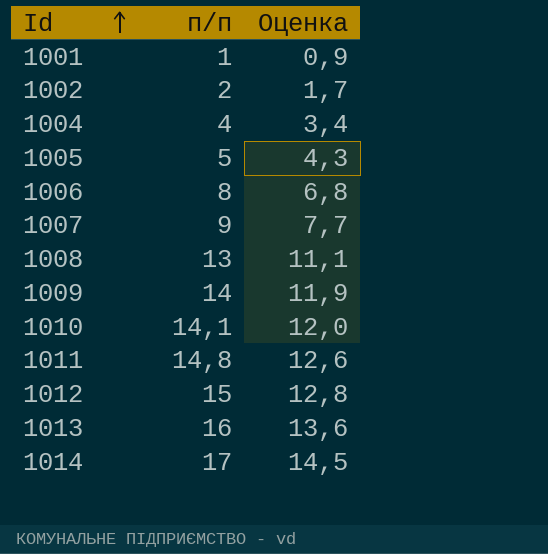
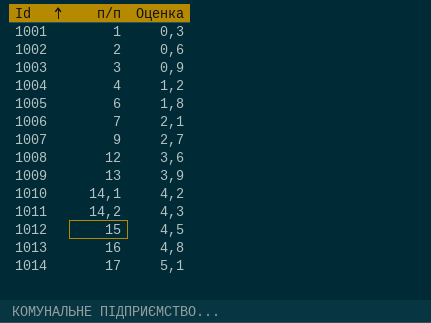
column Оценка | formula: [п/п] * 0,85 -> [п/п] * 0,3
row 1003: none -> 3 | 0,9
1005 | п/п: 5 -> 6
1006 | п/п: 8 -> 7
1008 | п/п: 13 -> 12
1009 | п/п: 14 -> 13
1011 | п/п: 14,8 -> 14,2

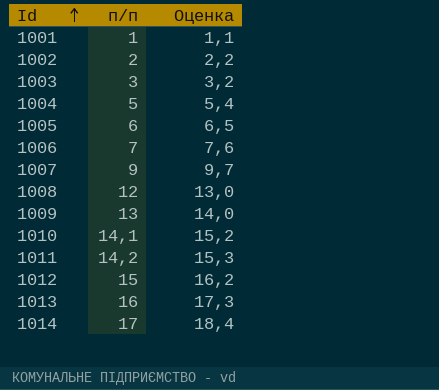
column Оценка | formula: [п/п] * 0,3 -> [п/п] * 1,08
1004 | п/п: 4 -> 5

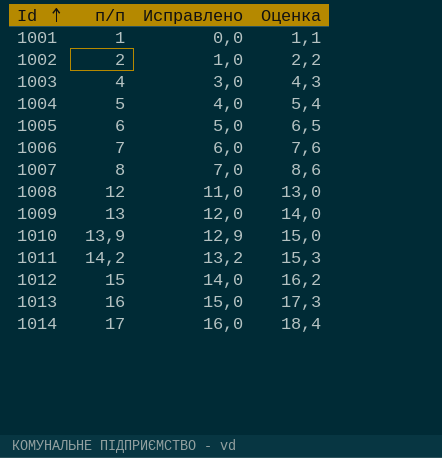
column Исправлено | formula: none -> [п/п] - 1
1003 | п/п: 3 -> 4
1003 | Оценка: 3,2 -> 4,3
1007 | п/п: 9 -> 8
1007 | Оценка: 9,7 -> 8,6
1010 | п/п: 14,1 -> 13,9
1010 | Оценка: 15,2 -> 15,0

